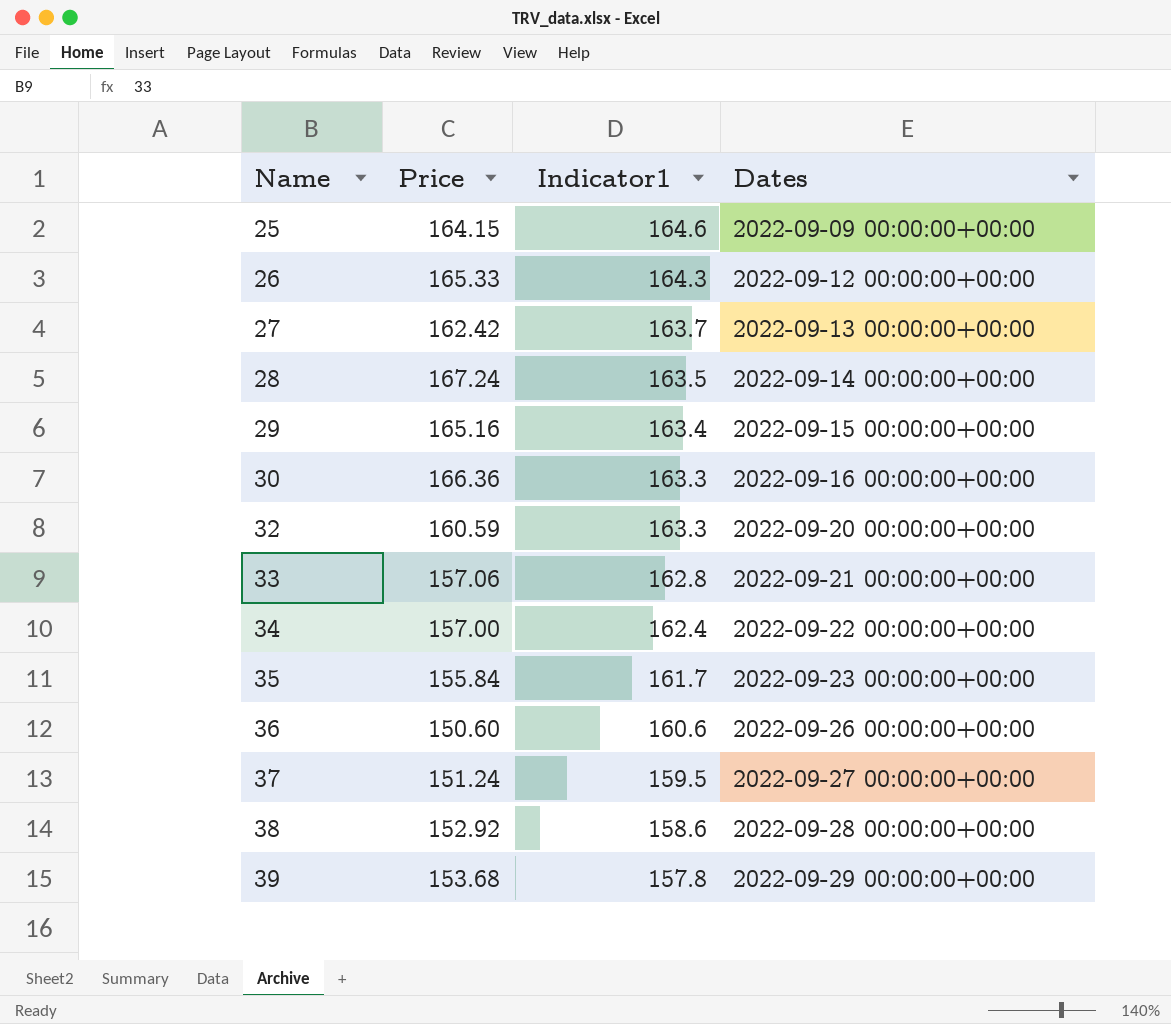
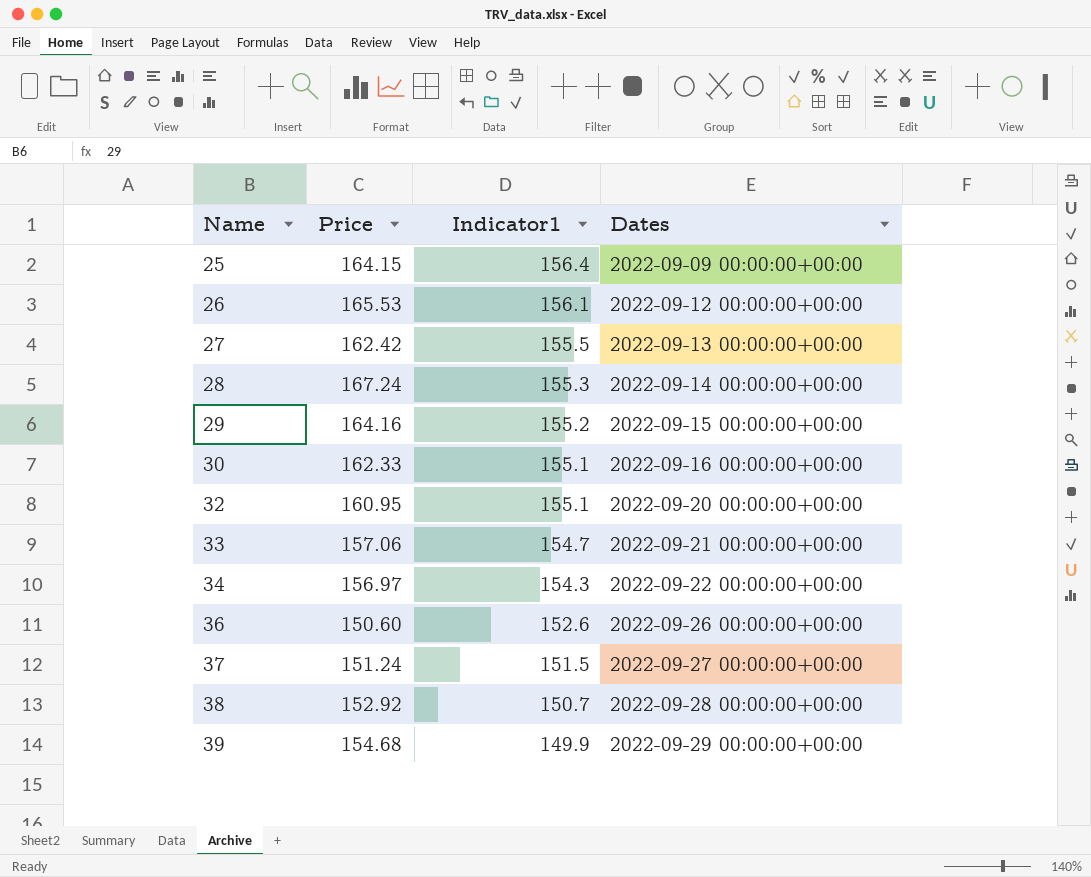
row 35: 155.84 | 161.7 | 2022-09-23 00:00:00+00:00 -> none
25 | Indicator1: 164.6 -> 156.4
26 | Price: 165.33 -> 165.53
26 | Indicator1: 164.3 -> 156.1
27 | Indicator1: 163.7 -> 155.5
28 | Indicator1: 163.5 -> 155.3
29 | Price: 165.16 -> 164.16
29 | Indicator1: 163.4 -> 155.2
30 | Price: 166.36 -> 162.33
30 | Indicator1: 163.3 -> 155.1
32 | Price: 160.59 -> 160.95
32 | Indicator1: 163.3 -> 155.1
33 | Indicator1: 162.8 -> 154.7
34 | Price: 157.00 -> 156.97
34 | Indicator1: 162.4 -> 154.3
36 | Indicator1: 160.6 -> 152.6
37 | Indicator1: 159.5 -> 151.5
38 | Indicator1: 158.6 -> 150.7
39 | Price: 153.68 -> 154.68
39 | Indicator1: 157.8 -> 149.9

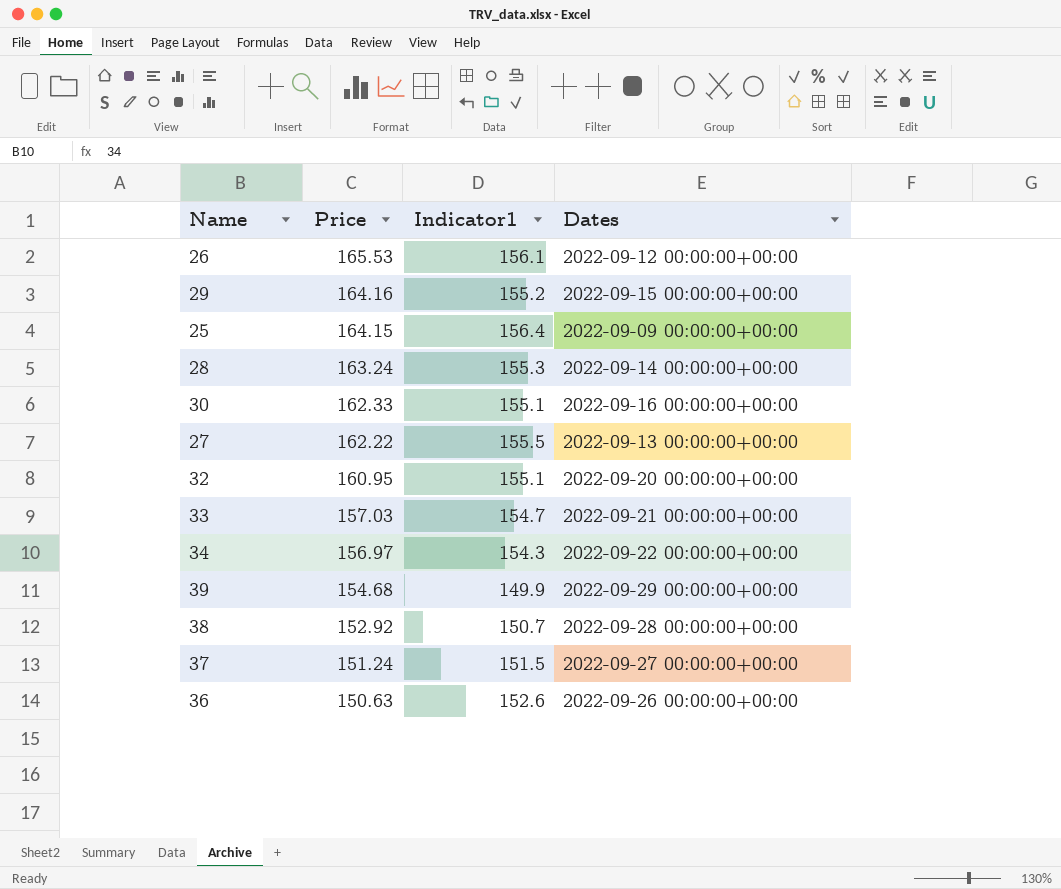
row order: Name ascending -> Price descending
28 | Price: 167.24 -> 163.24
27 | Price: 162.42 -> 162.22
33 | Price: 157.06 -> 157.03
36 | Price: 150.60 -> 150.63

